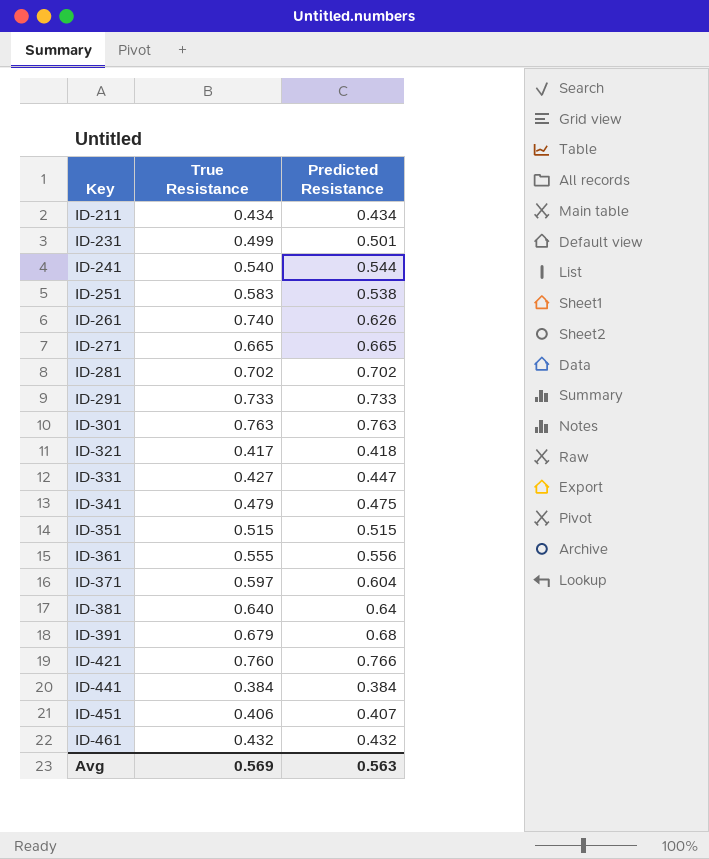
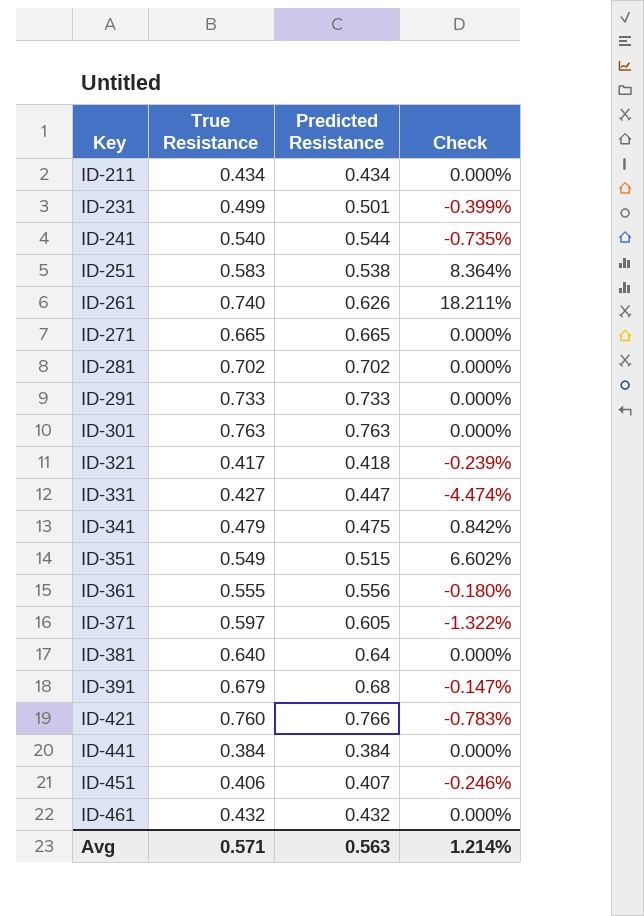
column Check | formula: none -> ([True Resistance] - [Predicted Resistance]) / [Predicted Resistance]
ID-351 | True Resistance: 0.515 -> 0.549
ID-371 | Predicted Resistance: 0.604 -> 0.605
Avg | True Resistance: 0.569 -> 0.571

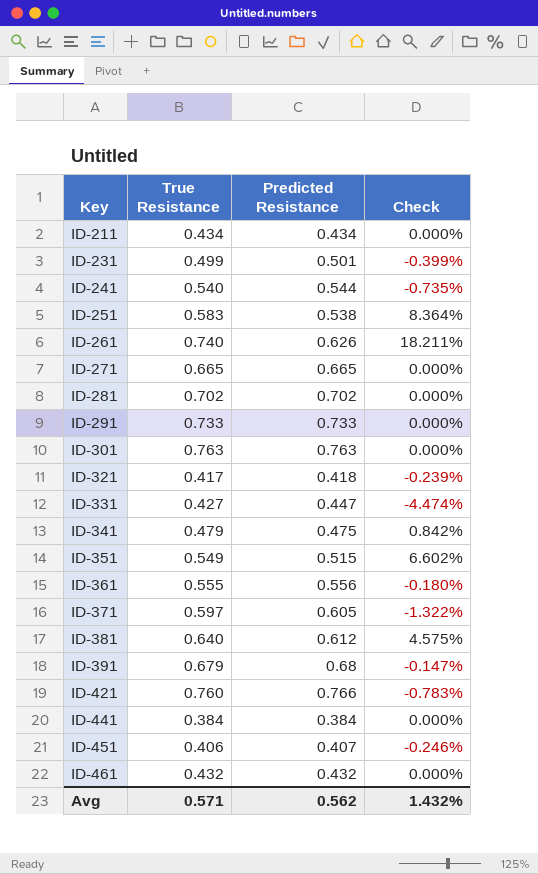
ID-381 | Predicted Resistance: 0.64 -> 0.612
ID-381 | Check: 0.000% -> 4.575%
Avg | Predicted Resistance: 0.563 -> 0.562
Avg | Check: 1.214% -> 1.432%

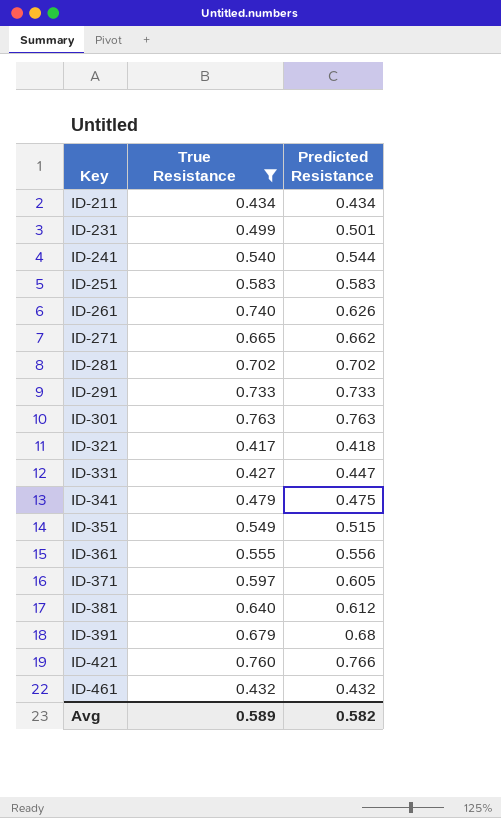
filter: none -> True Resistance >= 0.417
column Check | formula: ([True Resistance] - [Predicted Resistance]) / [Predicted Resistance] -> none
ID-251 | Predicted Resistance: 0.538 -> 0.583
ID-271 | Predicted Resistance: 0.665 -> 0.662
Avg | True Resistance: 0.571 -> 0.589
Avg | Predicted Resistance: 0.562 -> 0.582

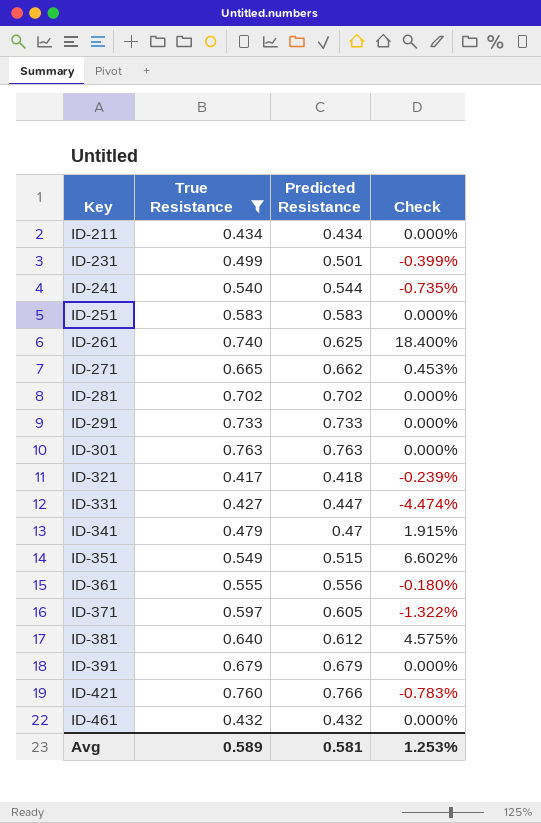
column Check | formula: none -> ([True Resistance] - [Predicted Resistance]) / [Predicted Resistance]
ID-261 | Predicted Resistance: 0.626 -> 0.625
ID-341 | Predicted Resistance: 0.475 -> 0.47
ID-391 | Predicted Resistance: 0.68 -> 0.679
Avg | Predicted Resistance: 0.582 -> 0.581

